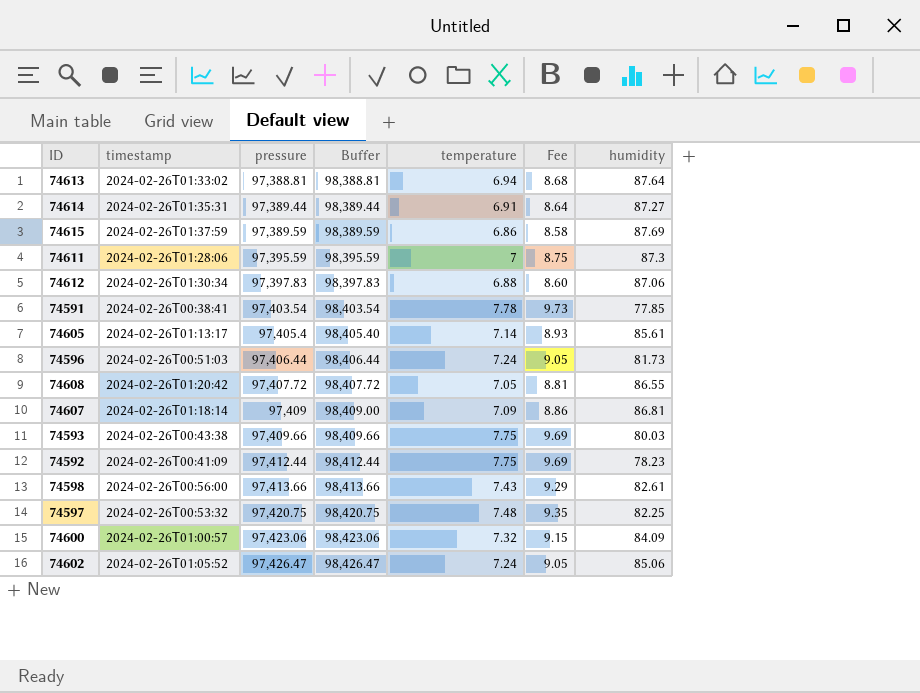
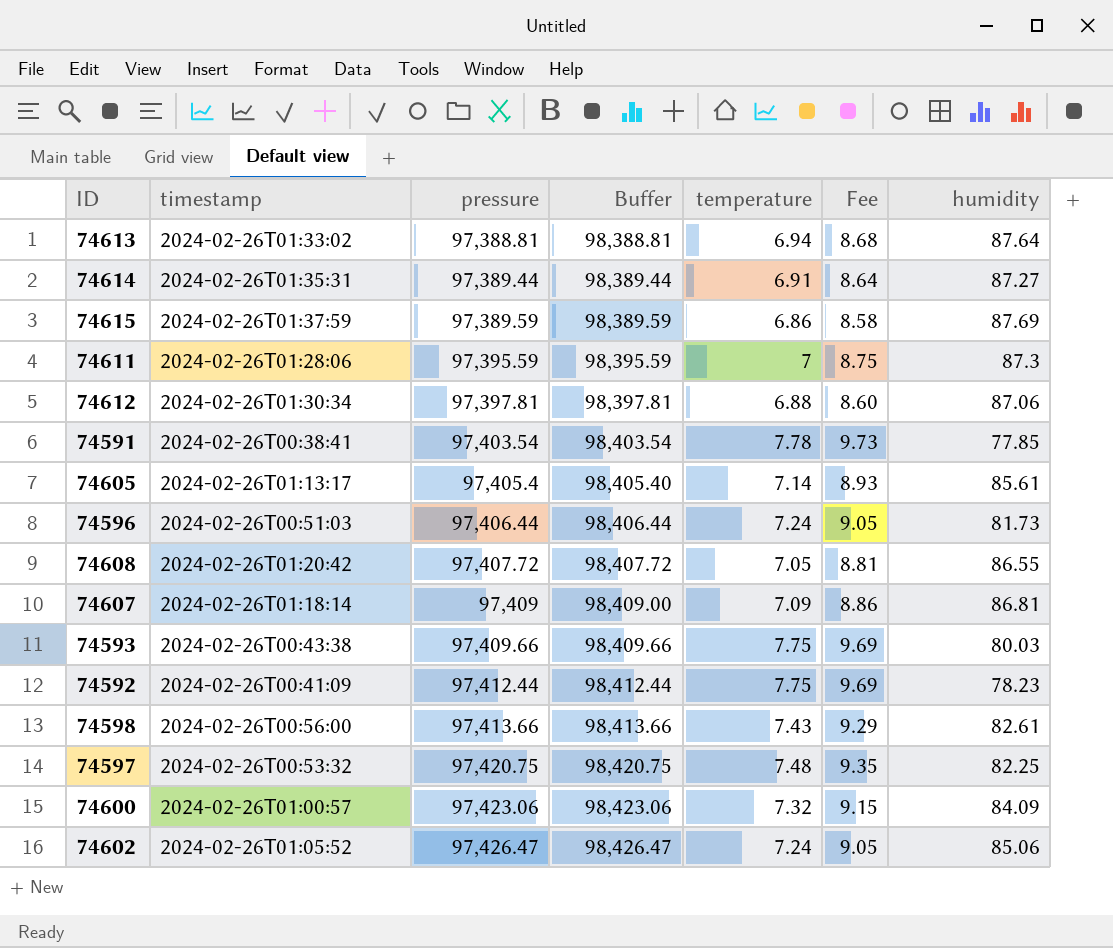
74612 | pressure: 97,397.83 -> 97,397.81
74612 | Buffer: 98,397.83 -> 98,397.81

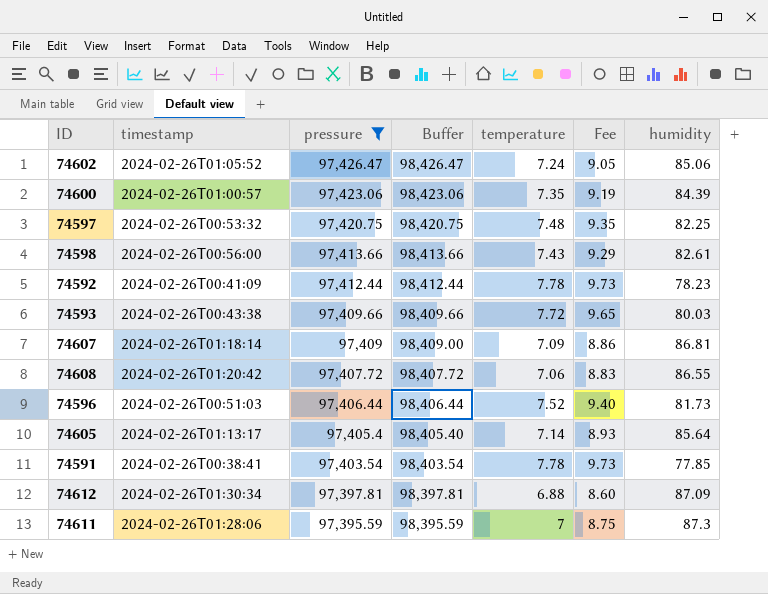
filter: none -> pressure >= 97,395.59
row order: pressure ascending -> pressure descending
74600 | temperature: 7.32 -> 7.35
74600 | Fee: 9.15 -> 9.19
74600 | humidity: 84.09 -> 84.39
74592 | temperature: 7.75 -> 7.78
74592 | Fee: 9.69 -> 9.73
74593 | temperature: 7.75 -> 7.72
74593 | Fee: 9.69 -> 9.65
74608 | temperature: 7.05 -> 7.06
74608 | Fee: 8.81 -> 8.83
74596 | temperature: 7.24 -> 7.52
74596 | Fee: 9.05 -> 9.40
74605 | humidity: 85.61 -> 85.64
74612 | humidity: 87.06 -> 87.09

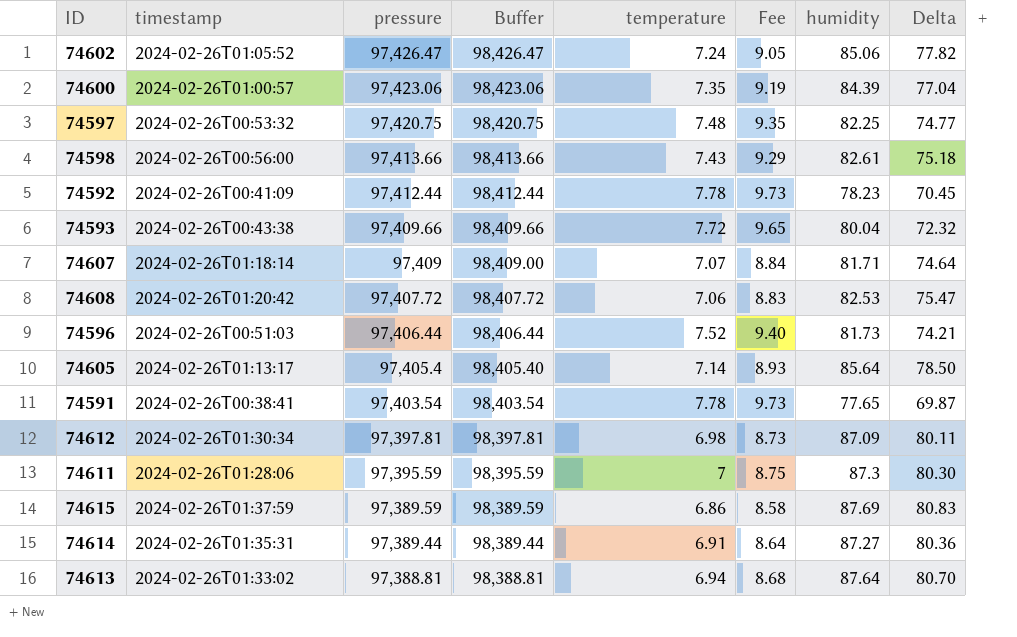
filter: pressure >= 97,395.59 -> none
column Delta | formula: none -> [humidity] - [temperature]
74593 | humidity: 80.03 -> 80.04
74607 | temperature: 7.09 -> 7.07
74607 | Fee: 8.86 -> 8.84
74607 | humidity: 86.81 -> 81.71
74608 | humidity: 86.55 -> 82.53
74591 | humidity: 77.85 -> 77.65
74612 | temperature: 6.88 -> 6.98
74612 | Fee: 8.60 -> 8.73

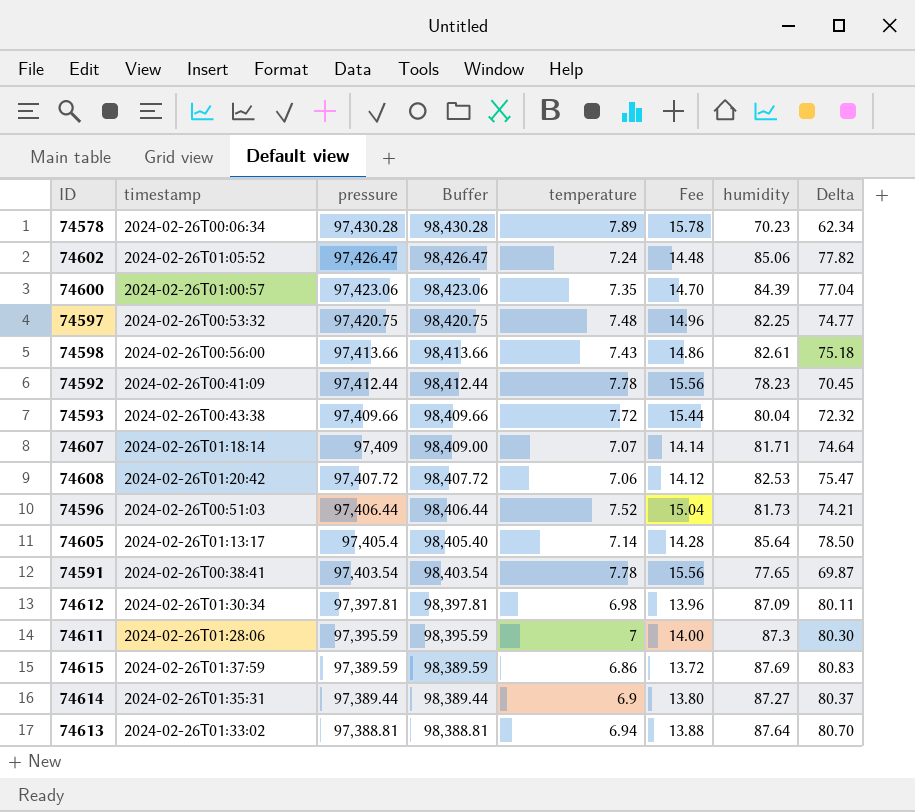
column Fee | formula: [temperature] * 1.25 -> [temperature] * 2
row 74578: none -> 2024-02-26T00:06:34 | 97,430.28 | 98,430.28 | 7.89 | 15.78 | 70.23 | 62.34
74614 | temperature: 6.91 -> 6.9
74614 | Delta: 80.36 -> 80.37

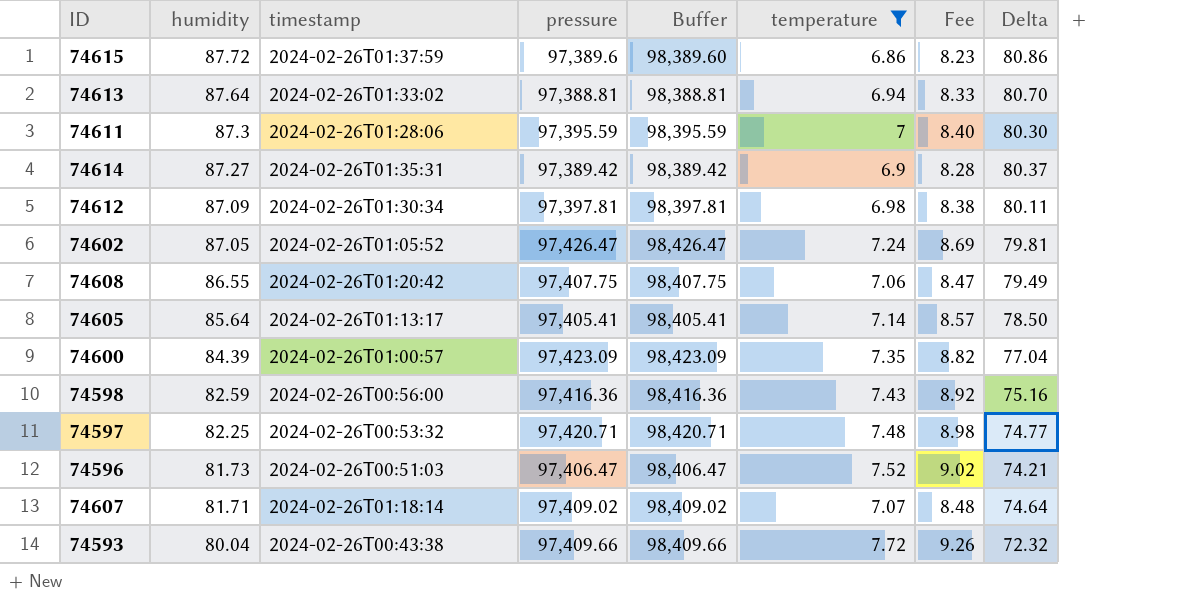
filter: none -> temperature <= 7.72
row order: pressure descending -> humidity descending
column humidity | position: 7 -> 2
column Fee | formula: [temperature] * 2 -> [temperature] * 1.2
74615 | humidity: 87.69 -> 87.72
74615 | pressure: 97,389.59 -> 97,389.6
74615 | Buffer: 98,389.59 -> 98,389.60
74615 | Delta: 80.83 -> 80.86
74614 | pressure: 97,389.44 -> 97,389.42
74614 | Buffer: 98,389.44 -> 98,389.42
74602 | humidity: 85.06 -> 87.05
74602 | Delta: 77.82 -> 79.81
74608 | humidity: 82.53 -> 86.55
74608 | pressure: 97,407.72 -> 97,407.75
74608 | Buffer: 98,407.72 -> 98,407.75
74608 | Delta: 75.47 -> 79.49
74605 | pressure: 97,405.4 -> 97,405.41
74605 | Buffer: 98,405.40 -> 98,405.41
74600 | pressure: 97,423.06 -> 97,423.09
74600 | Buffer: 98,423.06 -> 98,423.09
74598 | humidity: 82.61 -> 82.59
74598 | pressure: 97,413.66 -> 97,416.36
74598 | Buffer: 98,413.66 -> 98,416.36
74598 | Delta: 75.18 -> 75.16
74597 | pressure: 97,420.75 -> 97,420.71
74597 | Buffer: 98,420.75 -> 98,420.71
74596 | pressure: 97,406.44 -> 97,406.47
74596 | Buffer: 98,406.44 -> 98,406.47
74607 | pressure: 97,409 -> 97,409.02
74607 | Buffer: 98,409.00 -> 98,409.02

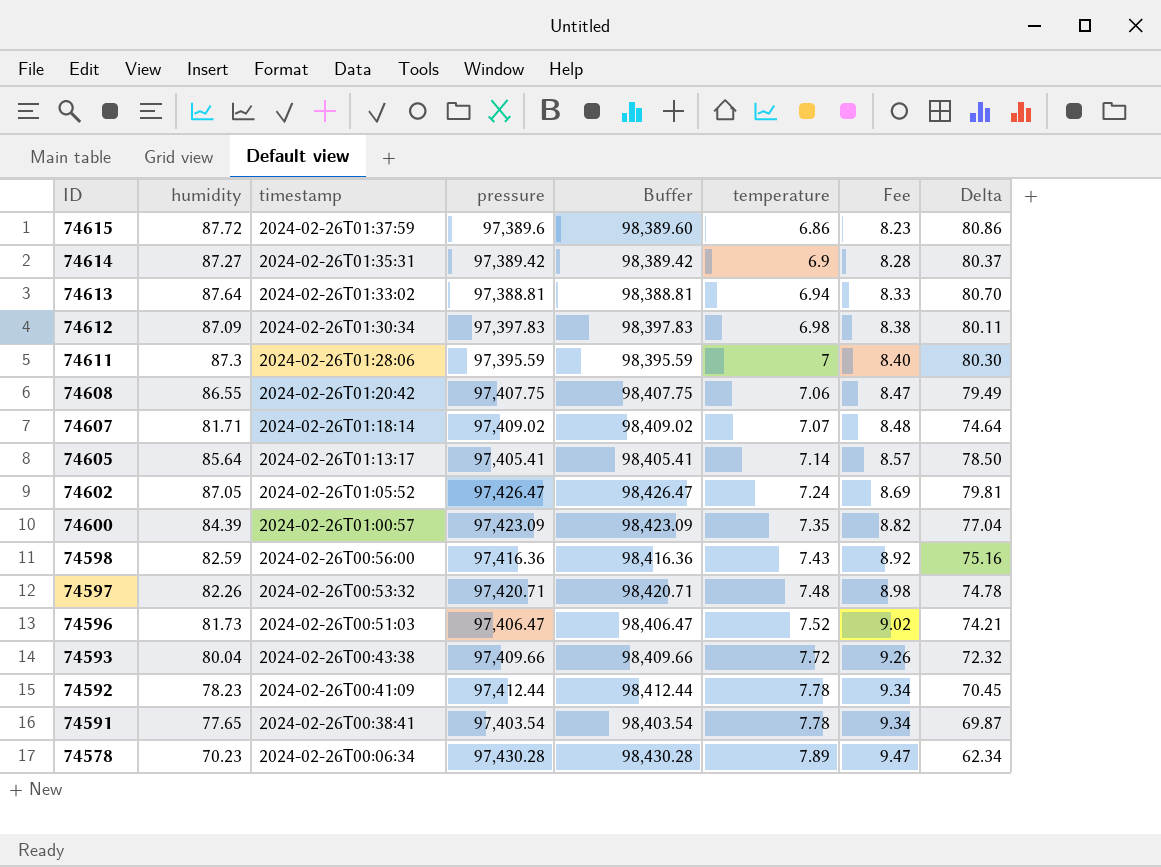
filter: temperature <= 7.72 -> none
row order: humidity descending -> ID descending
74612 | pressure: 97,397.81 -> 97,397.83
74612 | Buffer: 98,397.81 -> 98,397.83
74597 | humidity: 82.25 -> 82.26
74597 | Delta: 74.77 -> 74.78

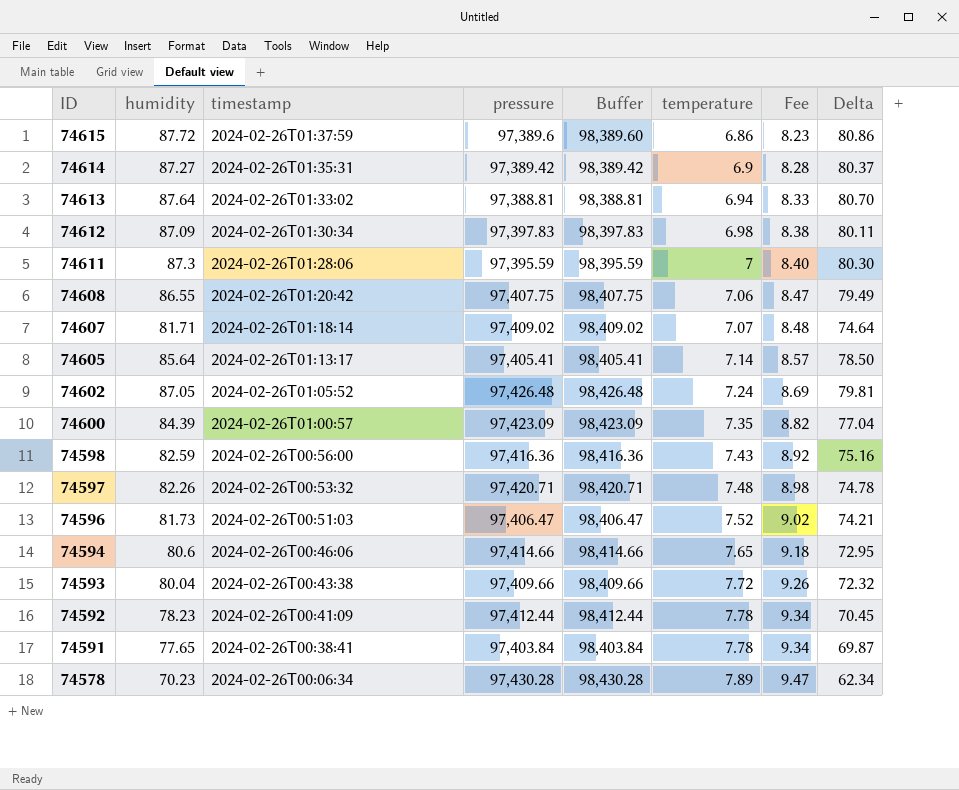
74602 | pressure: 97,426.47 -> 97,426.48
74602 | Buffer: 98,426.47 -> 98,426.48
row 74594: none -> 80.6 | 2024-02-26T00:46:06 | 97,414.66 | 98,414.66 | 7.65 | 9.18 | 72.95
74591 | pressure: 97,403.54 -> 97,403.84
74591 | Buffer: 98,403.54 -> 98,403.84

